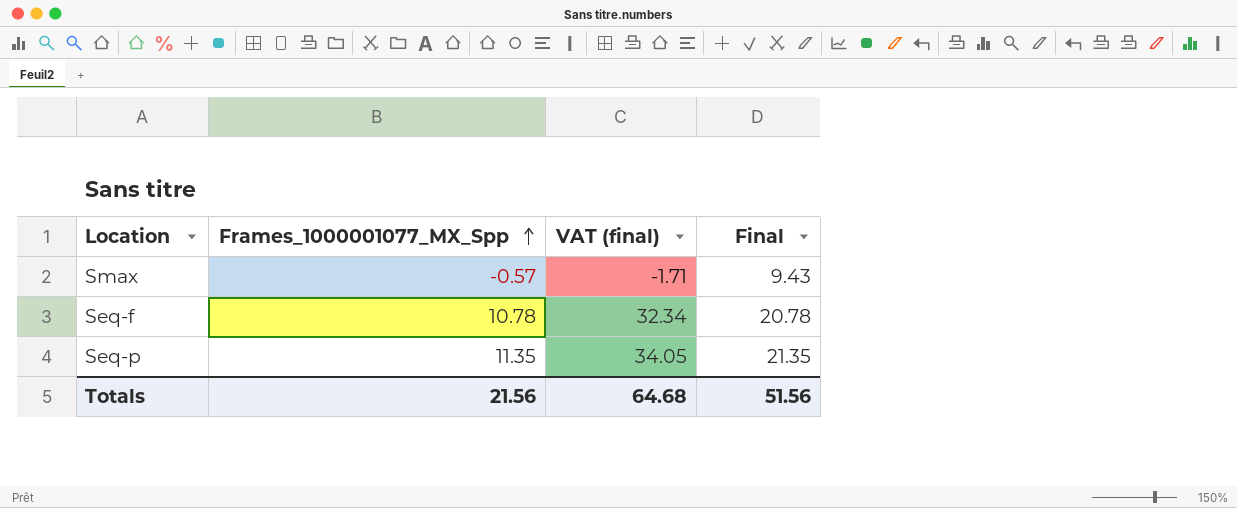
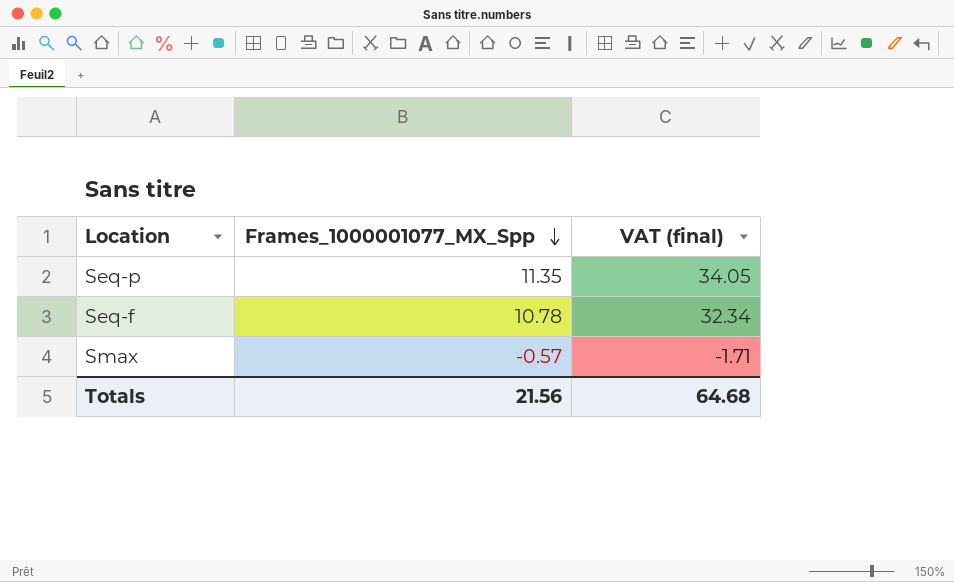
row order: Frames_1000001077_MX_Spp ascending -> Frames_1000001077_MX_Spp descending
column Final | formula: [Frames_1000001077_MX_Spp] + 10 -> none

